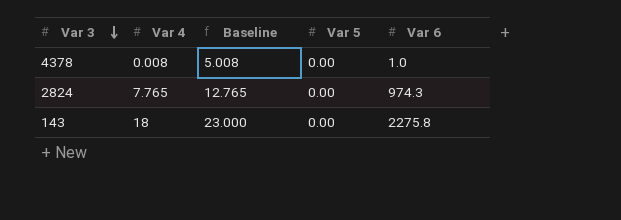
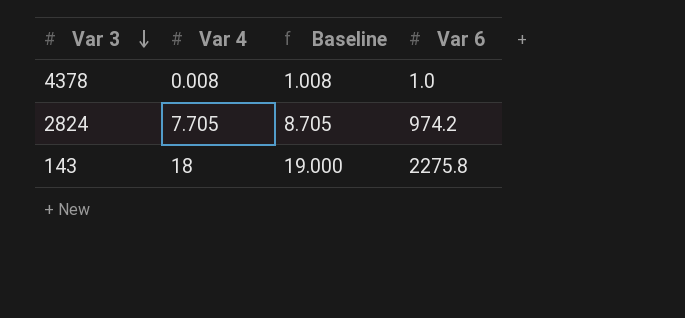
column Var 5 | position: 4 -> none
column Baseline | formula: [Var 4] + 5 -> [Var 4] + 1
2824 | Var 4: 7.765 -> 7.705
2824 | Var 6: 974.3 -> 974.2

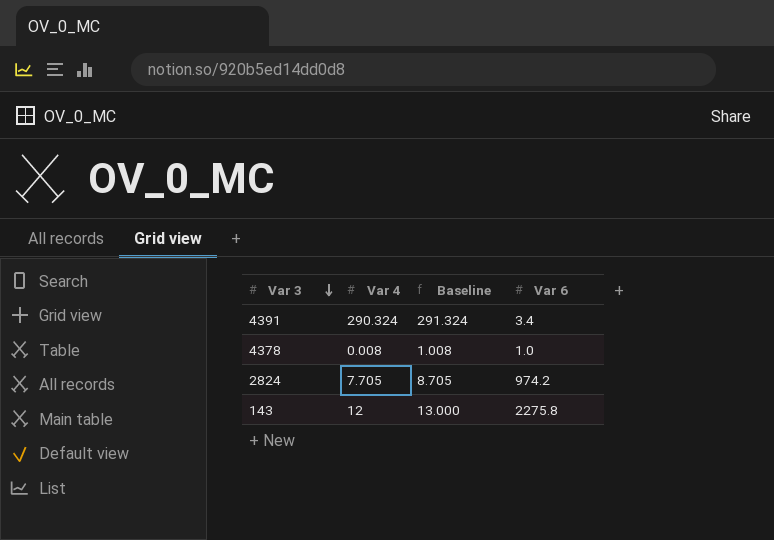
row 4391: none -> 290.324 | 291.324 | 3.4
143 | Var 4: 18 -> 12
143 | Baseline: 19.000 -> 13.000

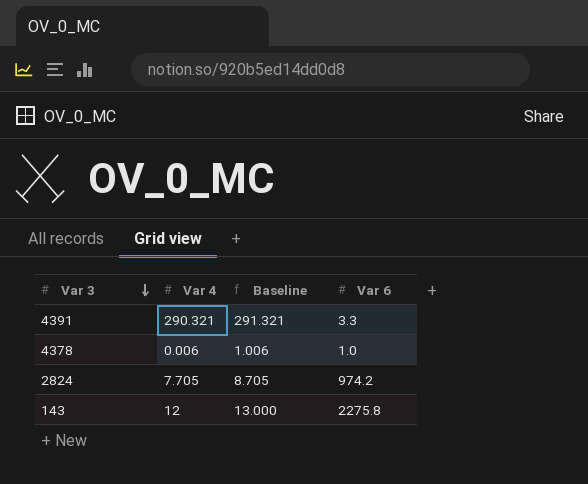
4391 | Var 4: 290.324 -> 290.321
4391 | Baseline: 291.324 -> 291.321
4391 | Var 6: 3.4 -> 3.3
4378 | Var 4: 0.008 -> 0.006
4378 | Baseline: 1.008 -> 1.006

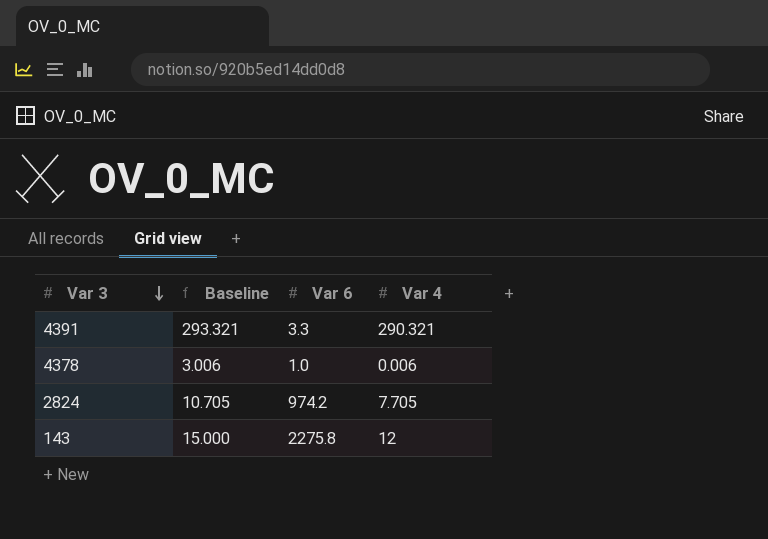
column Baseline | formula: [Var 4] + 1 -> [Var 4] + 3
column Var 4 | position: 2 -> 4

